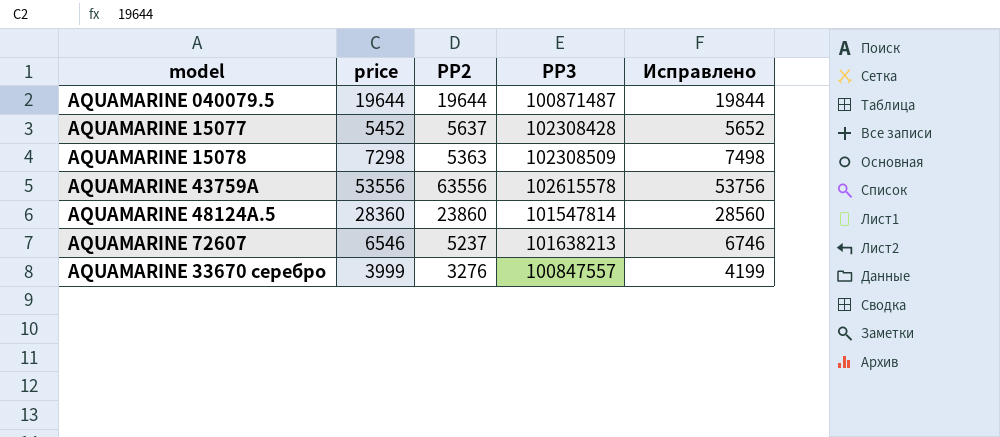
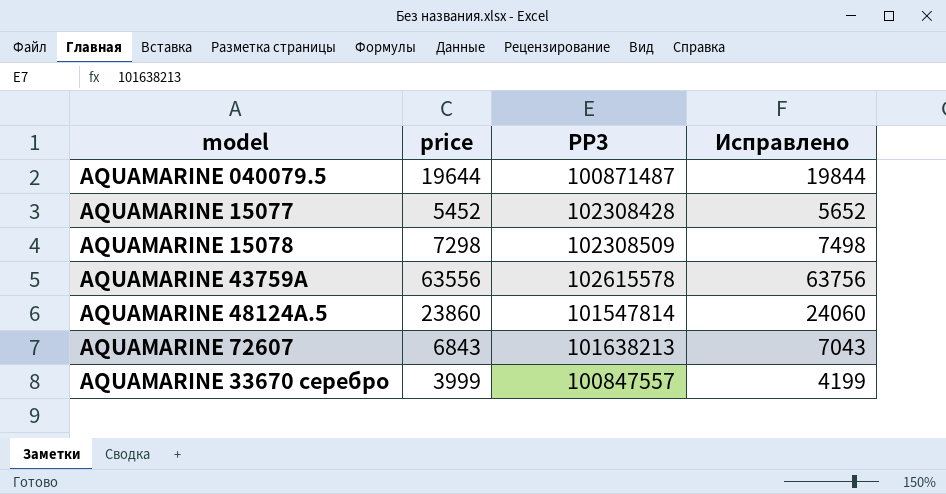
column PP2 | position: 3 -> none
AQUAMARINE 43759А | price: 53556 -> 63556
AQUAMARINE 43759А | Исправлено: 53756 -> 63756
AQUAMARINE 48124А.5 | price: 28360 -> 23860
AQUAMARINE 48124А.5 | Исправлено: 28560 -> 24060
AQUAMARINE 72607 | price: 6546 -> 6843
AQUAMARINE 72607 | Исправлено: 6746 -> 7043

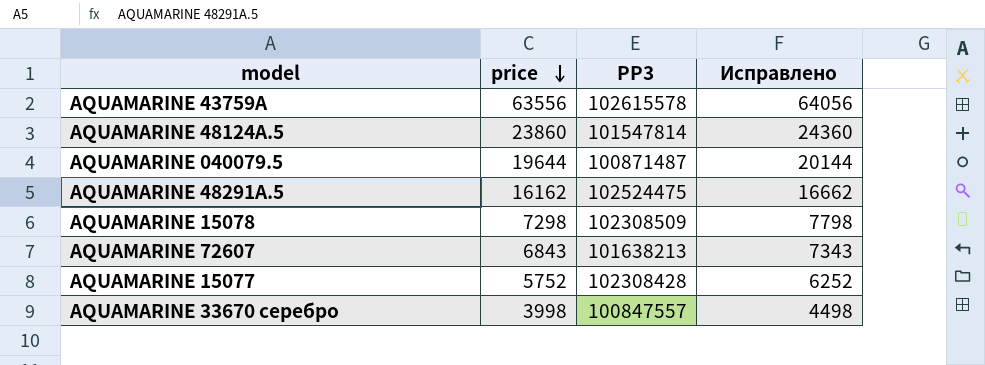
row order: none -> price descending
column Исправлено | formula: [price] + 200 -> [price] + 500
row AQUAMARINE 48291А.5: none -> 16162 | 102524475 | 16662
AQUAMARINE 15077 | price: 5452 -> 5752
AQUAMARINE 33670 серебро | price: 3999 -> 3998

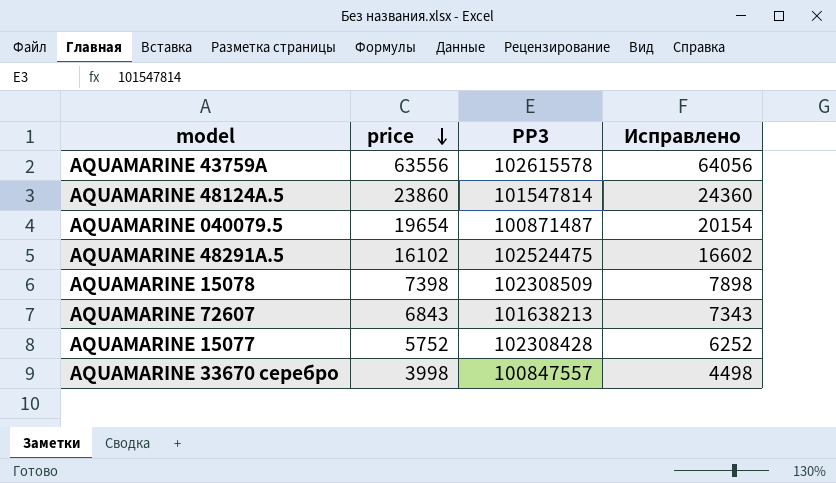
AQUAMARINE 040079.5 | price: 19644 -> 19654
AQUAMARINE 040079.5 | Исправлено: 20144 -> 20154
AQUAMARINE 48291А.5 | price: 16162 -> 16102
AQUAMARINE 48291А.5 | Исправлено: 16662 -> 16602
AQUAMARINE 15078 | price: 7298 -> 7398
AQUAMARINE 15078 | Исправлено: 7798 -> 7898

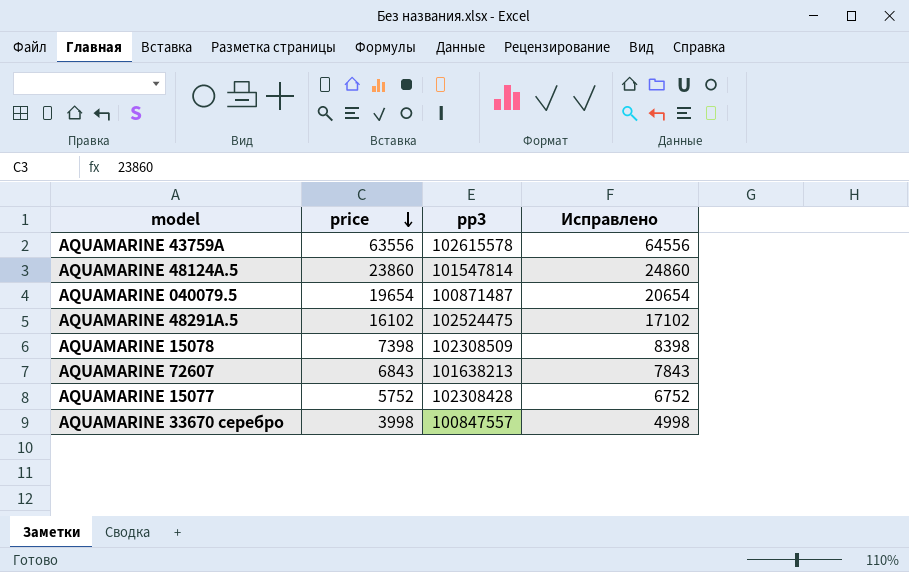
column name: PP3 -> pp3
column Исправлено | formula: [price] + 500 -> [price] + 1000

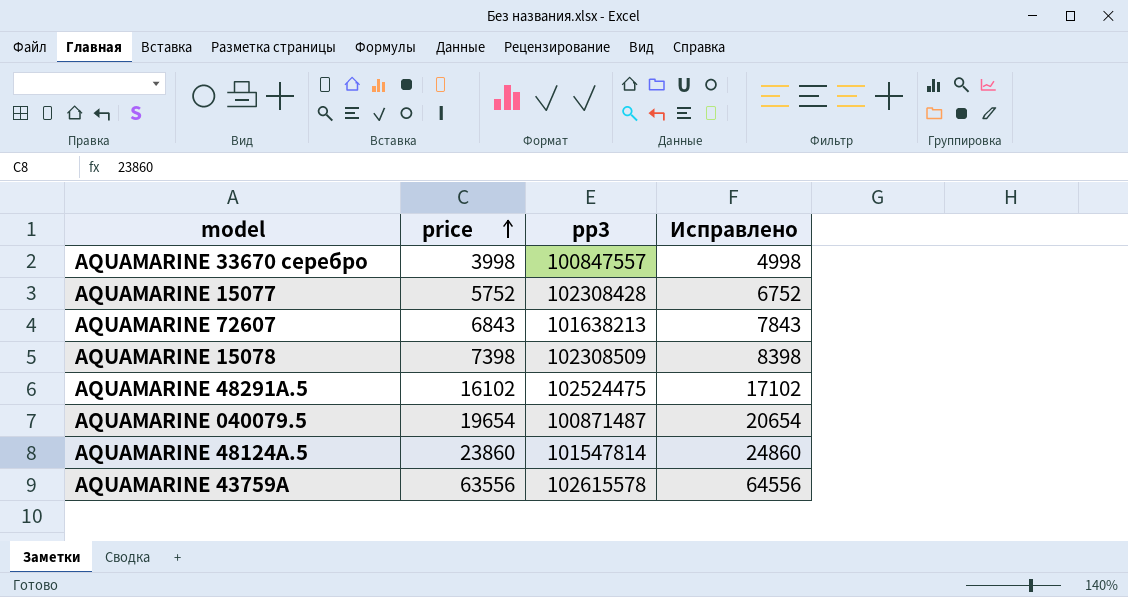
row order: price descending -> price ascending

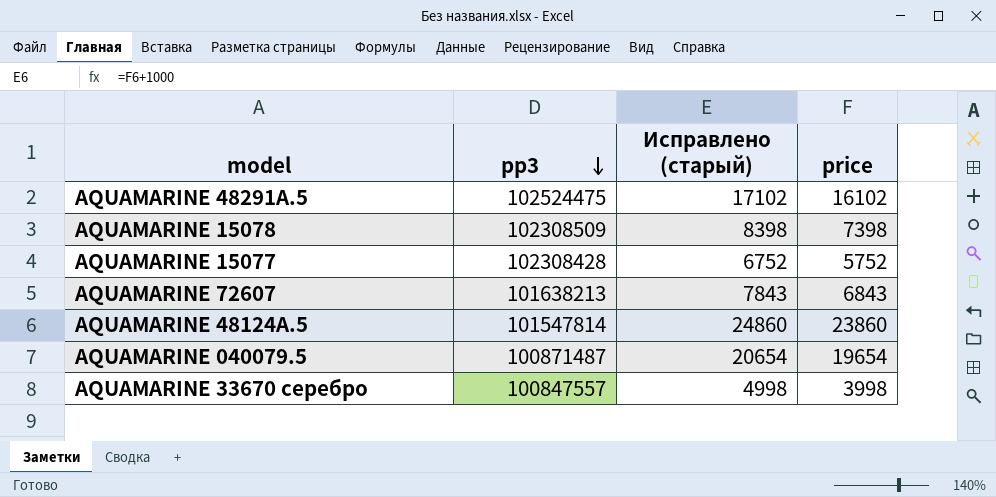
row order: price ascending -> pp3 descending
column name: Исправлено -> Исправлено (старый)
column price | position: 2 -> 4
row AQUAMARINE 43759А: 63556 | 102615578 | 64556 -> none

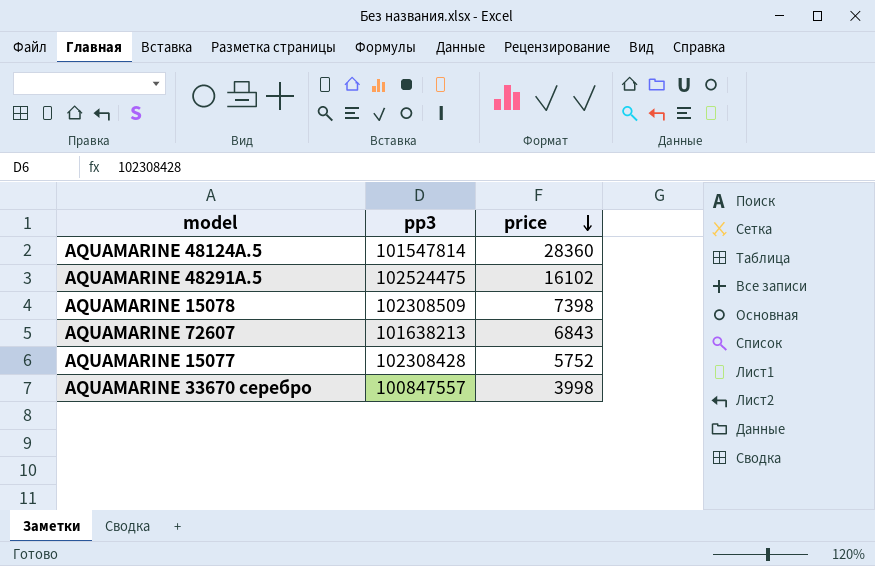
row order: pp3 descending -> price descending
column Исправлено (старый) | formula: [price] + 1000 -> none
row AQUAMARINE 040079.5: 100871487 | 20654 | 19654 -> none
AQUAMARINE 48124А.5 | price: 23860 -> 28360

